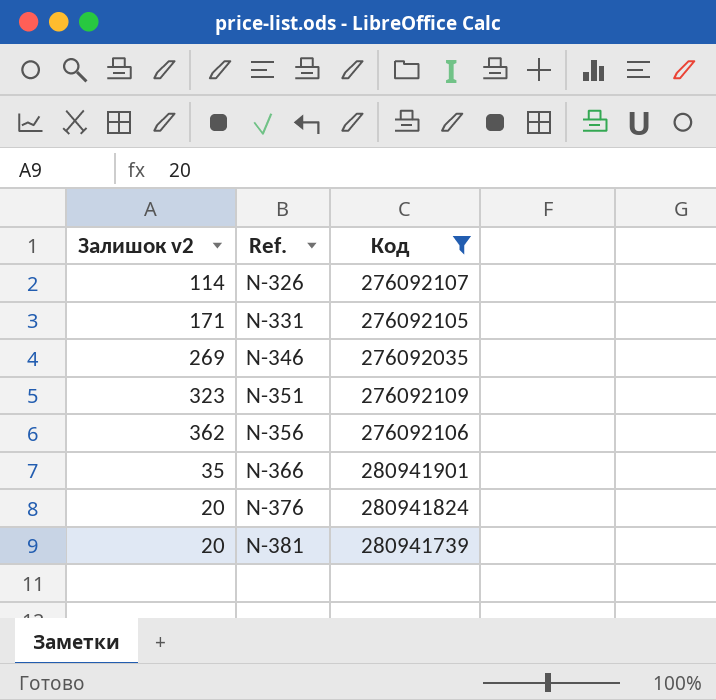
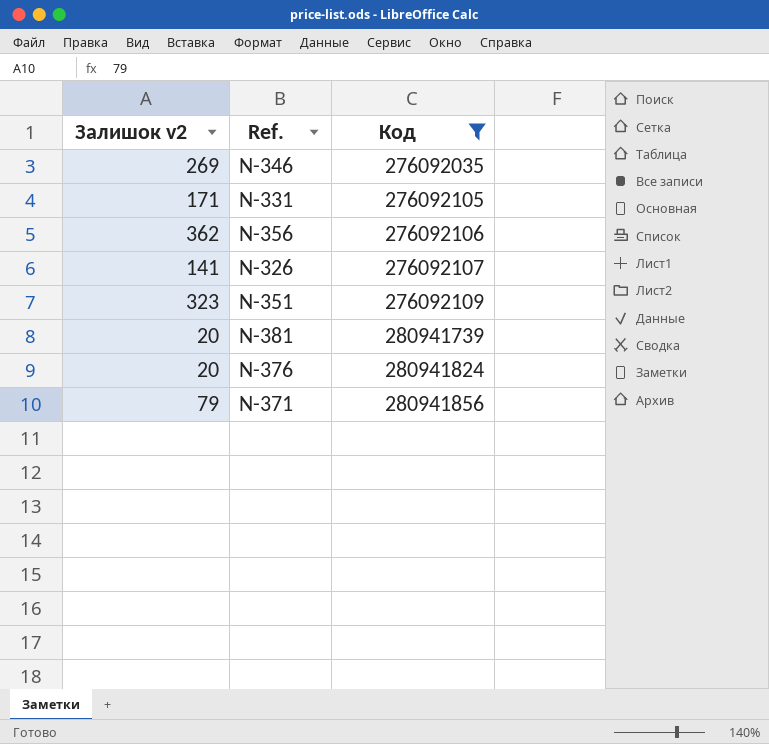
row order: Ref. ascending -> Код ascending
row N-366: 35 | 280941901 -> none
N-326 | Залишок v2: 114 -> 141
row N-371: none -> 79 | 280941856

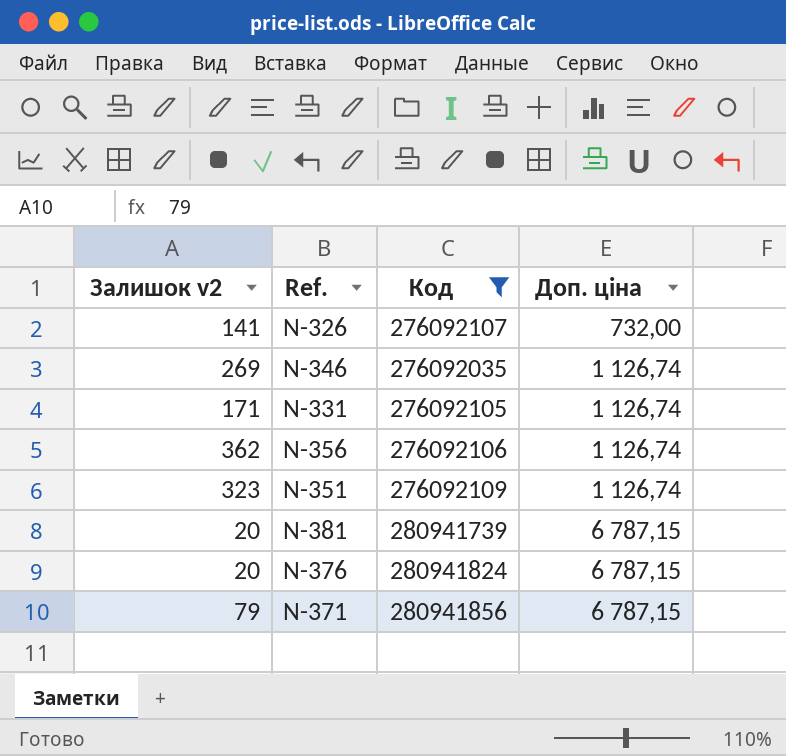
row order: Код ascending -> Доп. ціна ascending
column Доп. ціна | position: none -> 4

